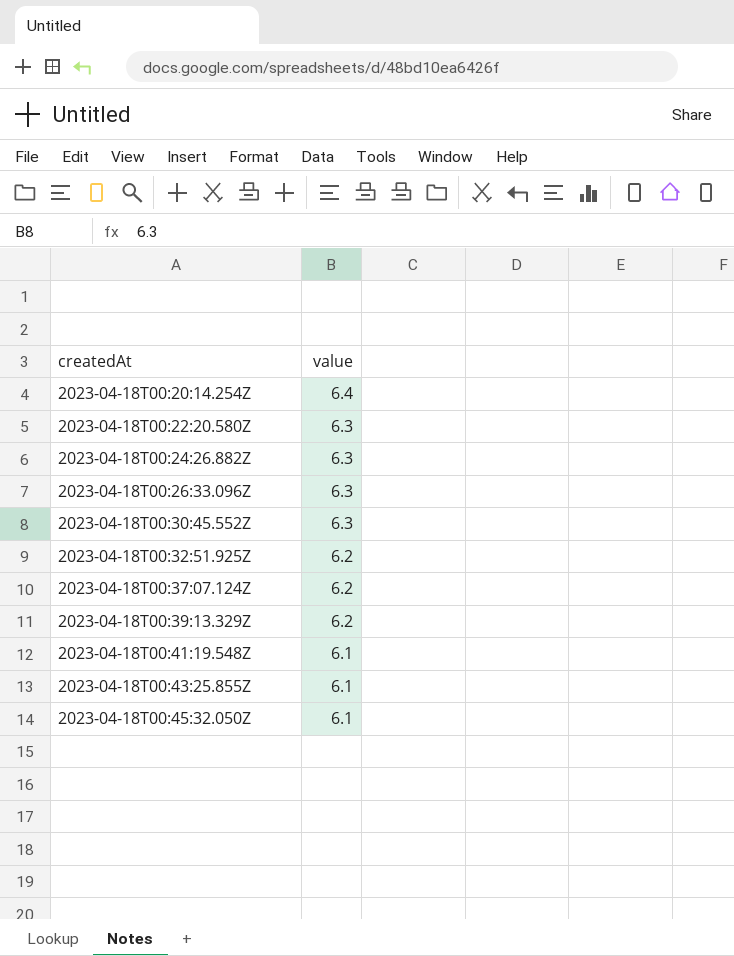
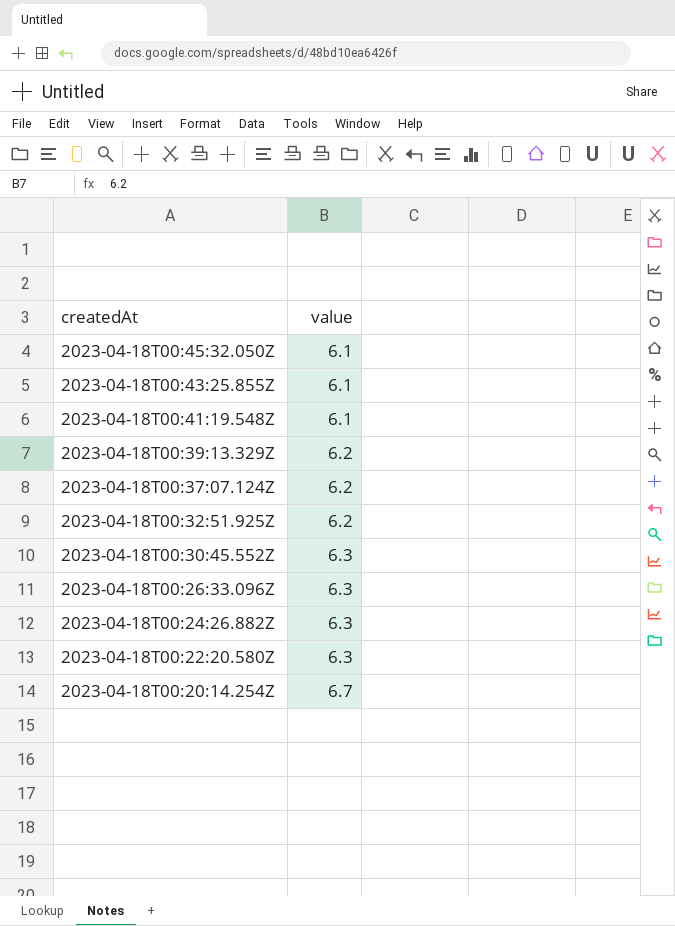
row order: createdAt ascending -> createdAt descending
2023-04-18T00:20:14.254Z | value: 6.4 -> 6.7

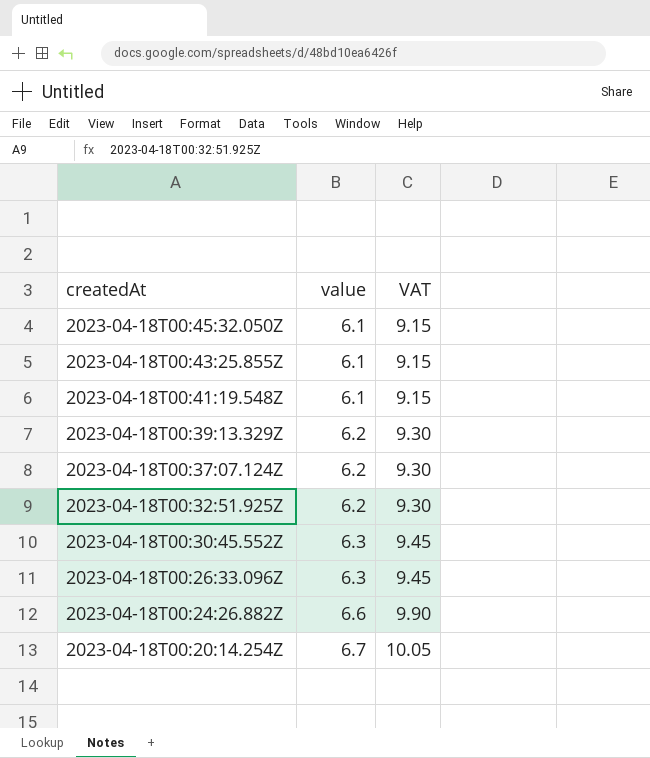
column VAT | formula: none -> [value] * 1.5
row 2023-04-18T00:22:20.580Z: 6.3 -> none
2023-04-18T00:24:26.882Z | value: 6.3 -> 6.6

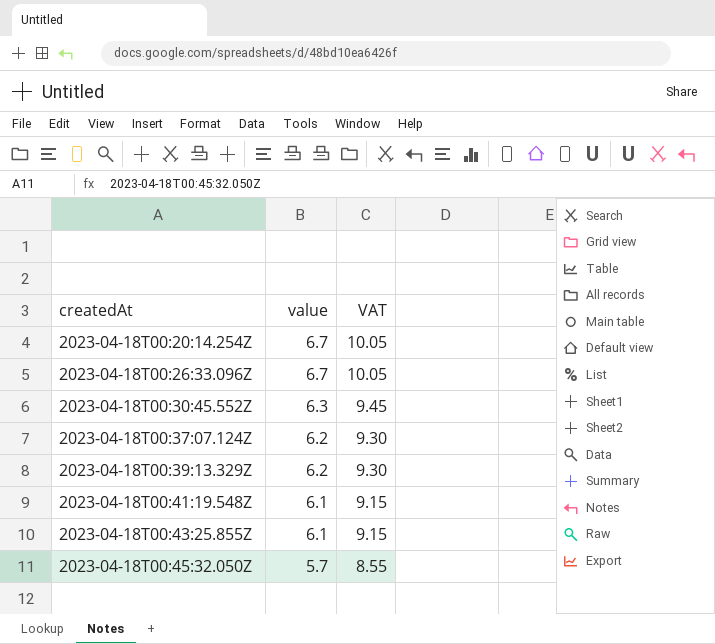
row order: createdAt descending -> createdAt ascending
row 2023-04-18T00:32:51.925Z: 6.2 | 9.30 -> none
row 2023-04-18T00:24:26.882Z: 6.6 | 9.90 -> none
2023-04-18T00:26:33.096Z | value: 6.3 -> 6.7
2023-04-18T00:26:33.096Z | VAT: 9.45 -> 10.05
2023-04-18T00:45:32.050Z | value: 6.1 -> 5.7
2023-04-18T00:45:32.050Z | VAT: 9.15 -> 8.55

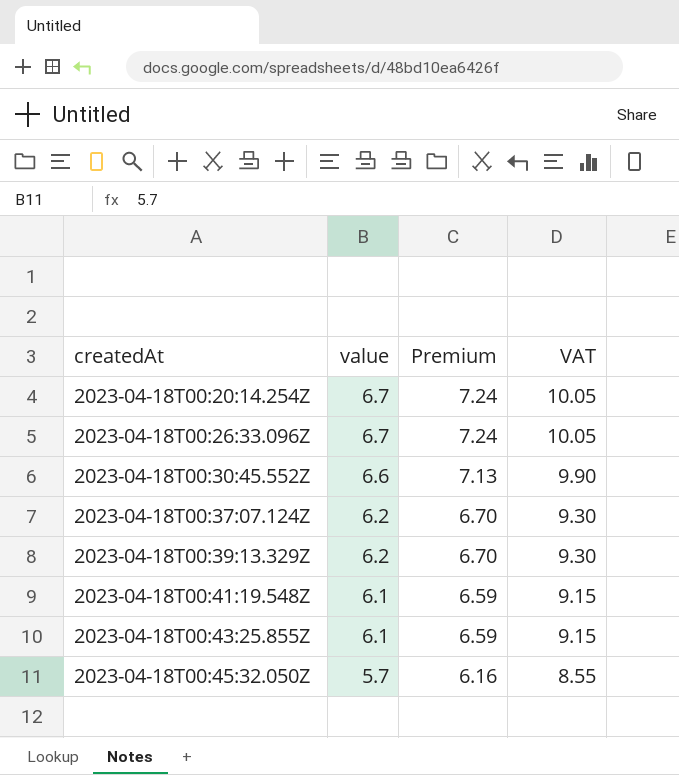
column Premium | formula: none -> [value] * 1.08
2023-04-18T00:30:45.552Z | value: 6.3 -> 6.6
2023-04-18T00:30:45.552Z | VAT: 9.45 -> 9.90

